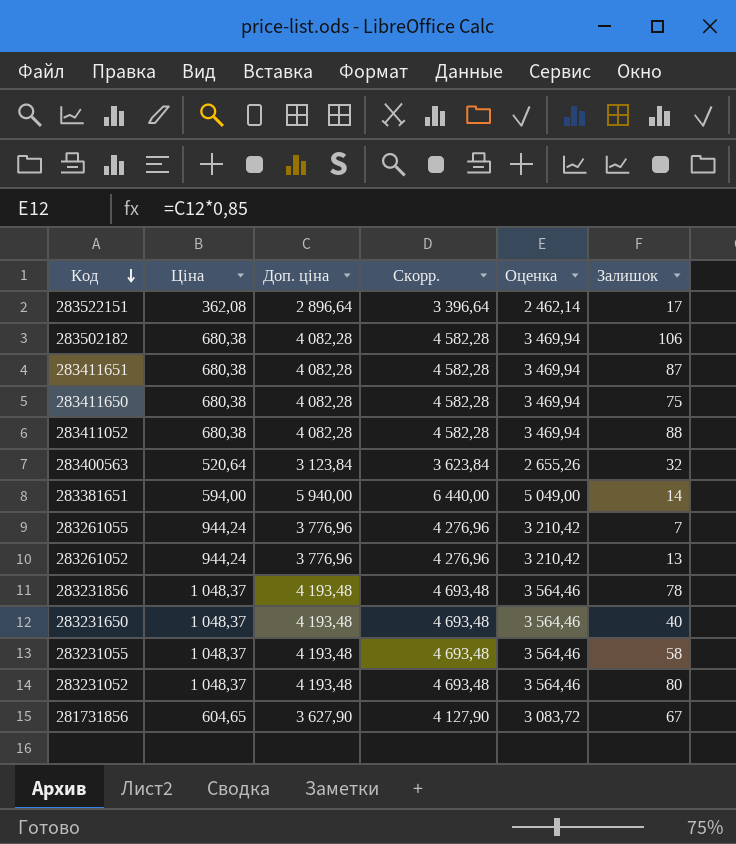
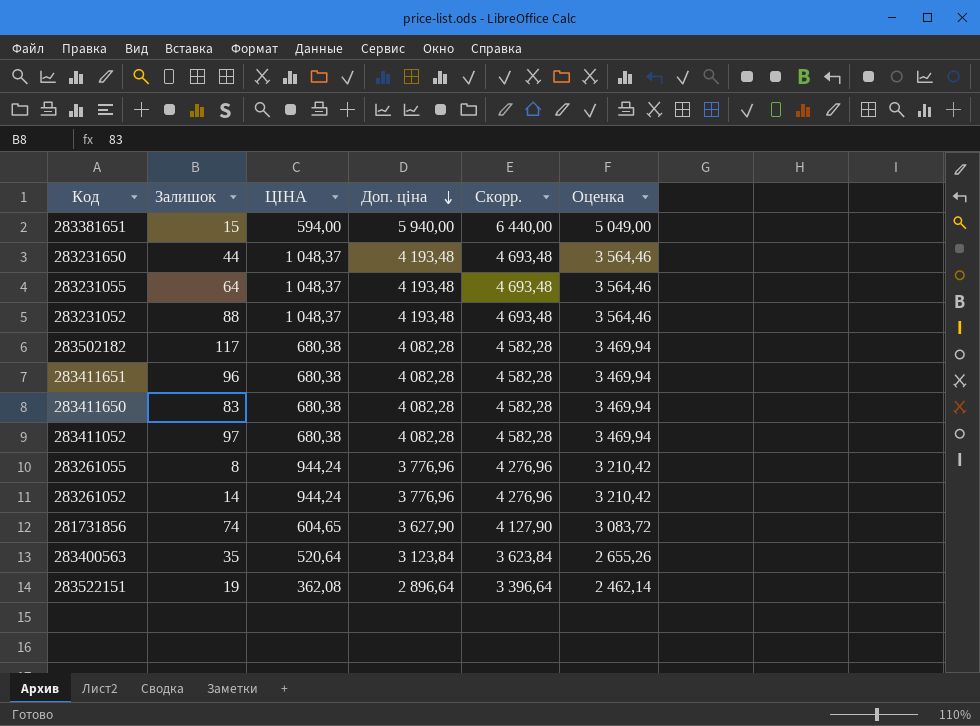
row order: Код descending -> Доп. ціна descending
column Залишок | position: 6 -> 2
column name: Ціна -> ЦІНА
row 283231856: 1 048,37 | 4 193,48 | 4 693,48 | 3 564,46 | 78 -> none
283381651 | Залишок: 14 -> 15
283231650 | Залишок: 40 -> 44
283231055 | Залишок: 58 -> 64
283231052 | Залишок: 80 -> 88
283502182 | Залишок: 106 -> 117
283411651 | Залишок: 87 -> 96
283411650 | Залишок: 75 -> 83
283411052 | Залишок: 88 -> 97
283261055 | Залишок: 7 -> 8
283261052 | Залишок: 13 -> 14
281731856 | Залишок: 67 -> 74
283400563 | Залишок: 32 -> 35
283522151 | Залишок: 17 -> 19

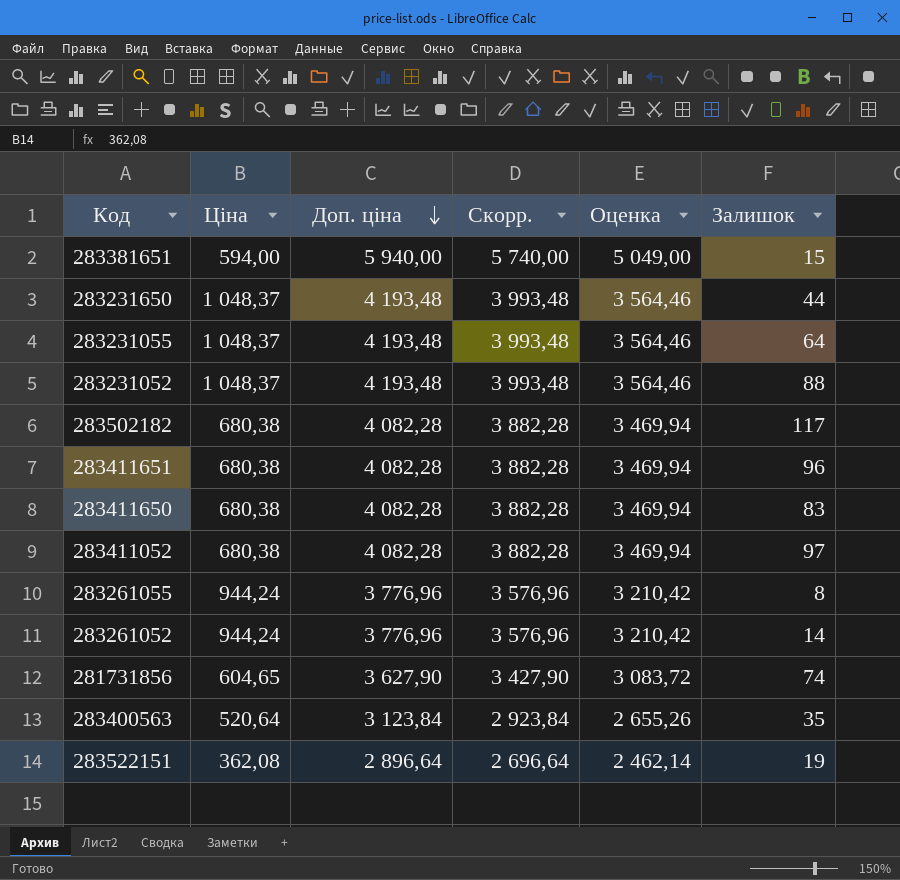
column name: ЦІНА -> Ціна
column Скорр. | formula: [Доп. ціна] + 500 -> [Доп. ціна] - 200
column Залишок | position: 2 -> 6

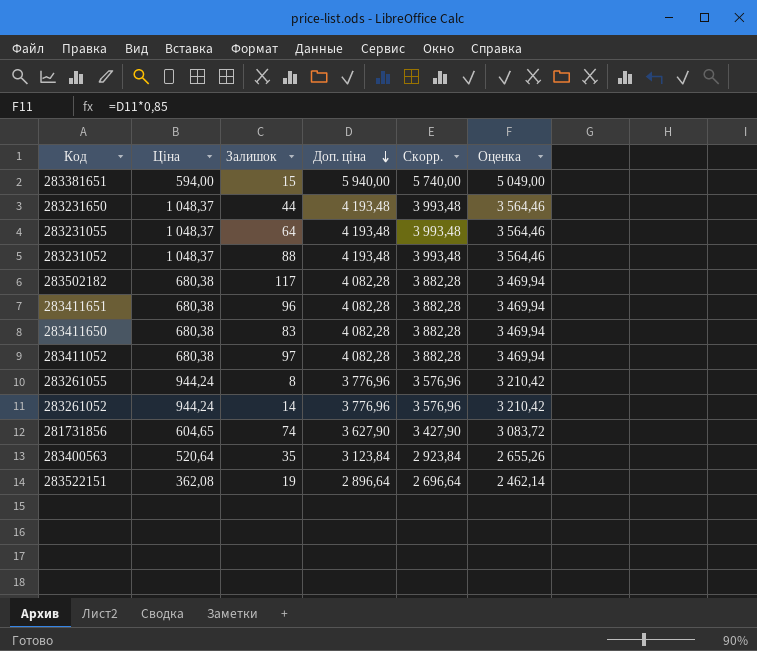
column Залишок | position: 6 -> 3

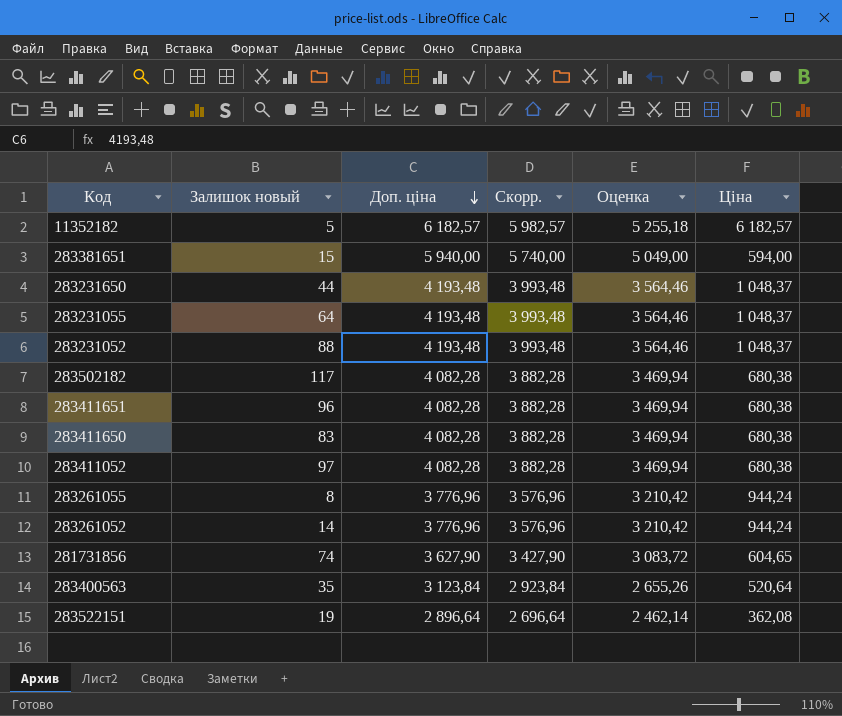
column name: Залишок -> Залишок новый
column Ціна | position: 2 -> 6
row 11352182: none -> 5 | 6 182,57 | 5 982,57 | 5 255,18 | 6 182,57

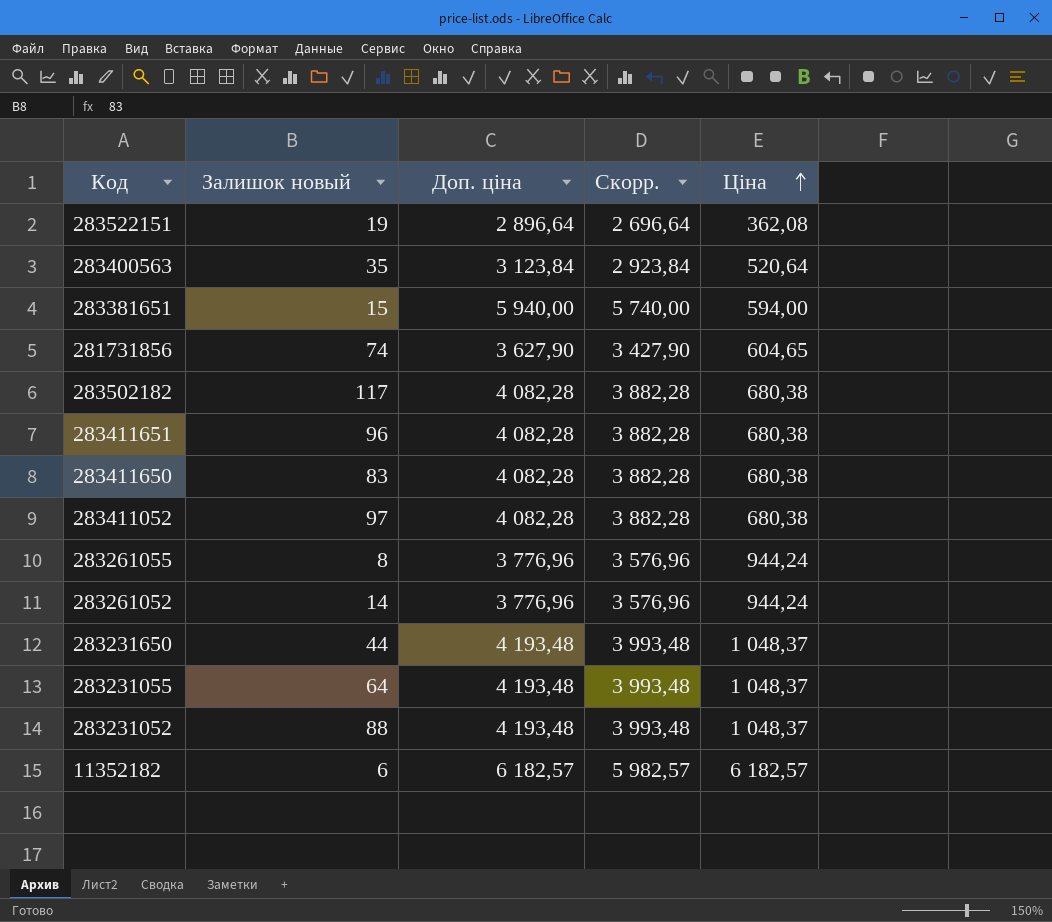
row order: Доп. ціна descending -> Ціна ascending
column Оценка | formula: [Доп. ціна] * 0,85 -> none
11352182 | Залишок новый: 5 -> 6

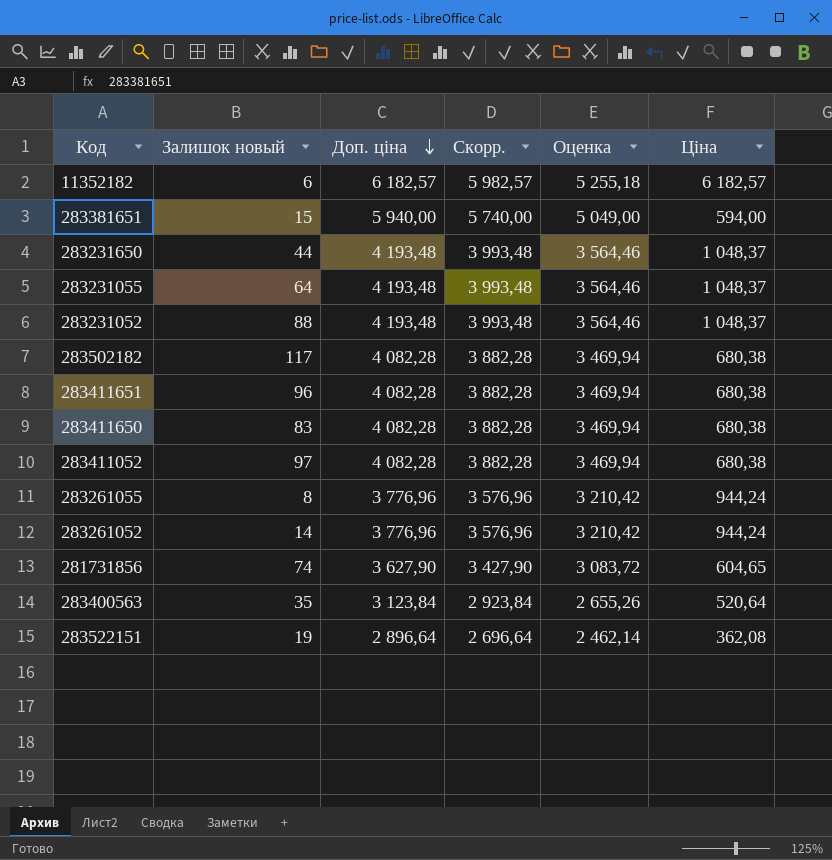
row order: Ціна ascending -> Доп. ціна descending
column Оценка | formula: none -> [Доп. ціна] * 0,85

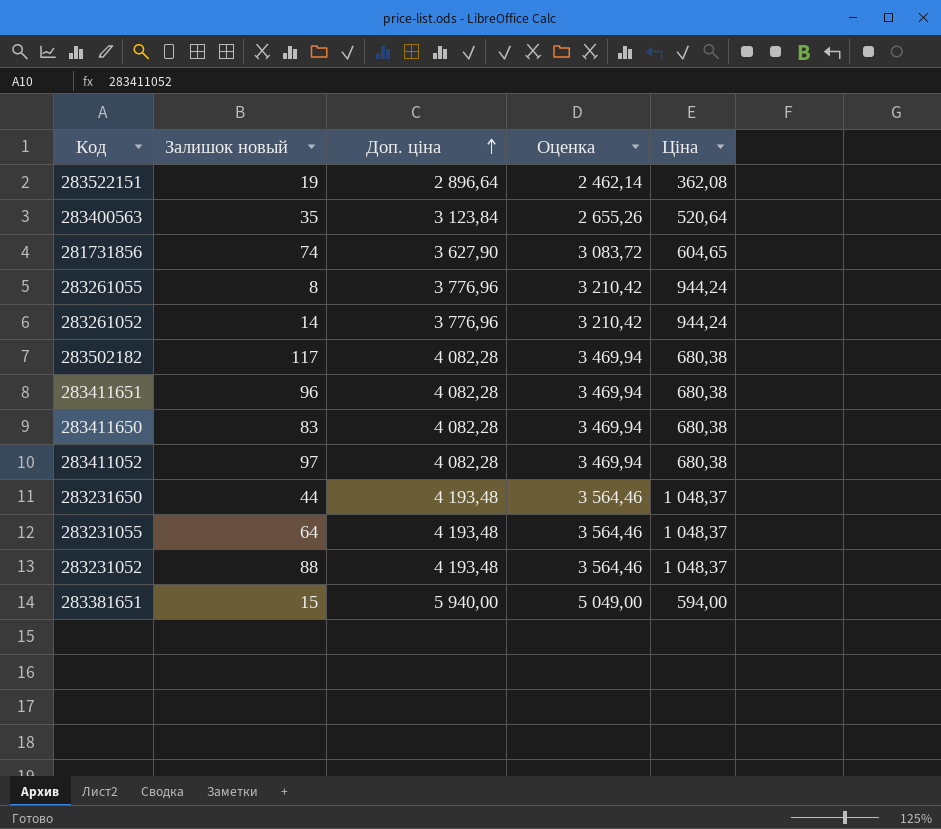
row order: Доп. ціна descending -> Доп. ціна ascending
column Скорр. | formula: [Доп. ціна] - 200 -> none
row 11352182: 6 | 6 182,57 | 5 982,57 | 5 255,18 | 6 182,57 -> none

